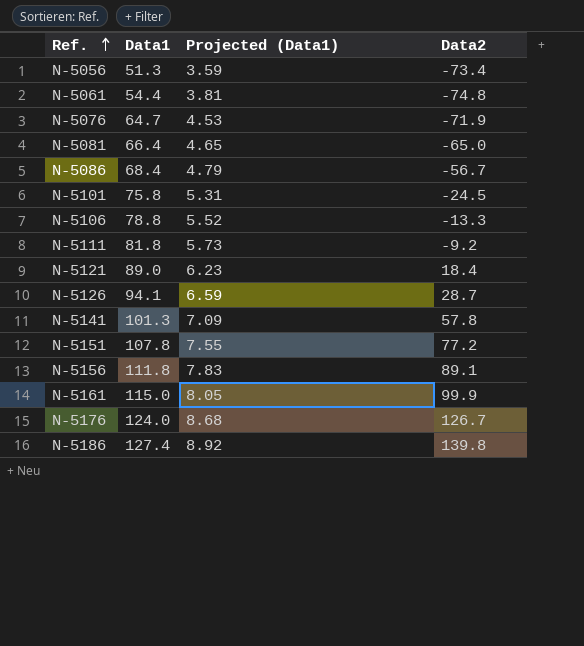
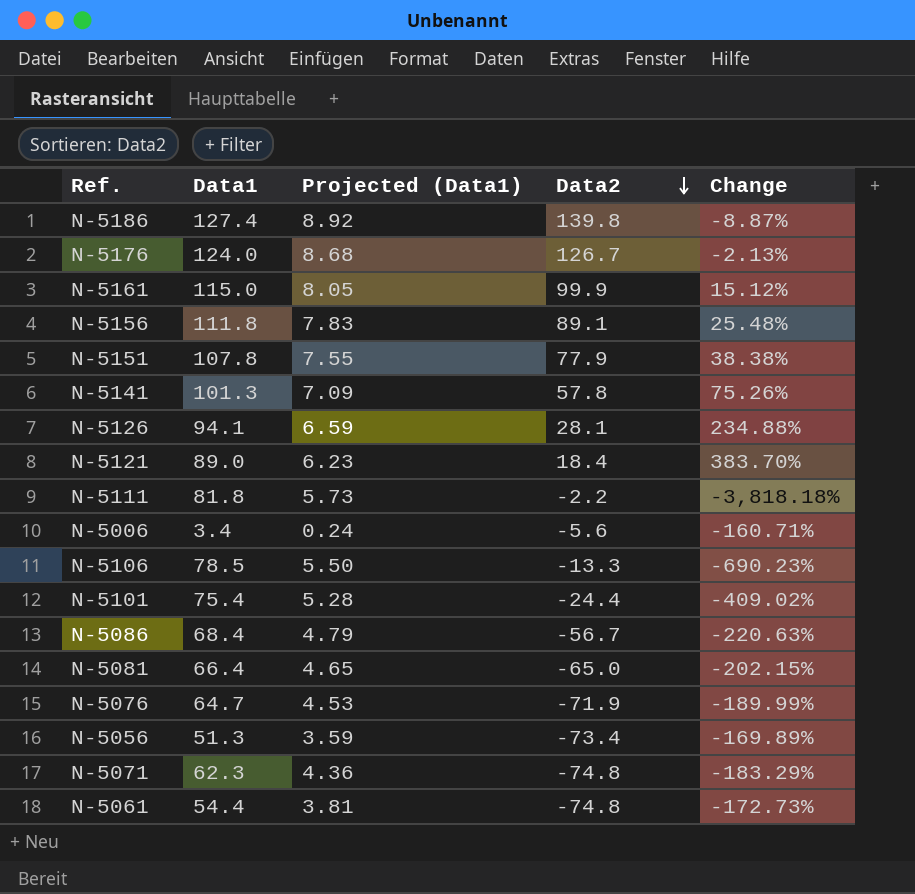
row order: Ref. ascending -> Data2 descending
column Change | formula: none -> ([Data1] - [Data2]) / [Data2]
N-5151 | Data2: 77.2 -> 77.9
N-5126 | Data2: 28.7 -> 28.1
N-5111 | Data2: -9.2 -> -2.2
row N-5006: none -> 3.4 | 0.24 | -5.6 | -160.71%
N-5106 | Data1: 78.8 -> 78.5
N-5106 | Projected (Data1): 5.52 -> 5.50
N-5101 | Data1: 75.8 -> 75.4
N-5101 | Projected (Data1): 5.31 -> 5.28
N-5101 | Data2: -24.5 -> -24.4
row N-5071: none -> 62.3 | 4.36 | -74.8 | -183.29%

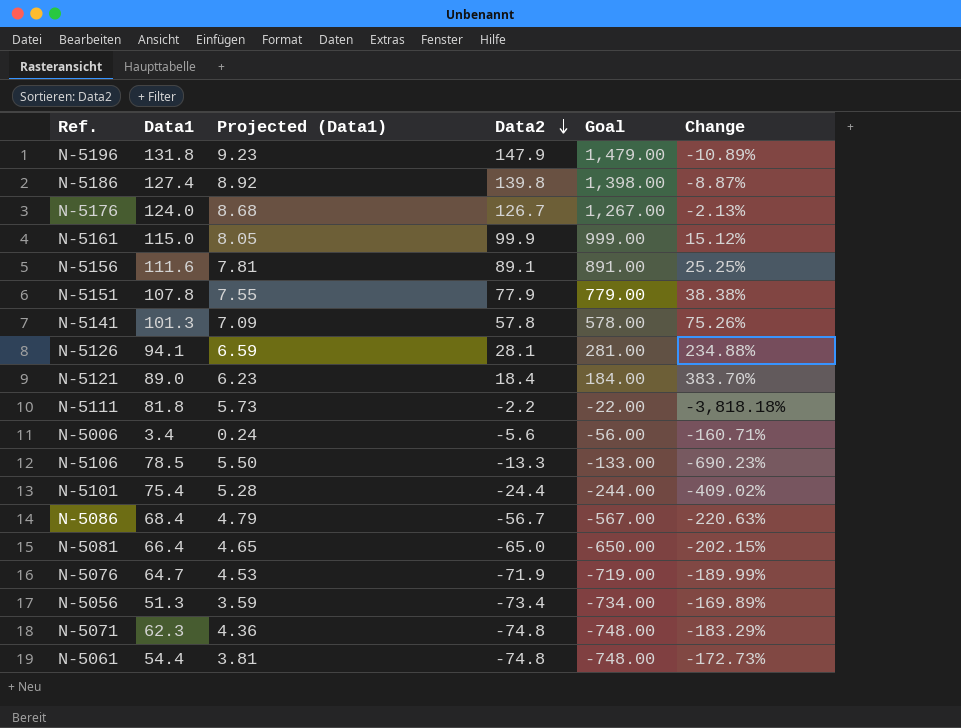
column Goal | formula: none -> [Data2] * 10
row N-5196: none -> 131.8 | 9.23 | 147.9 | 1,479.00 | -10.89%
N-5156 | Data1: 111.8 -> 111.6
N-5156 | Projected (Data1): 7.83 -> 7.81
N-5156 | Change: 25.48% -> 25.25%

